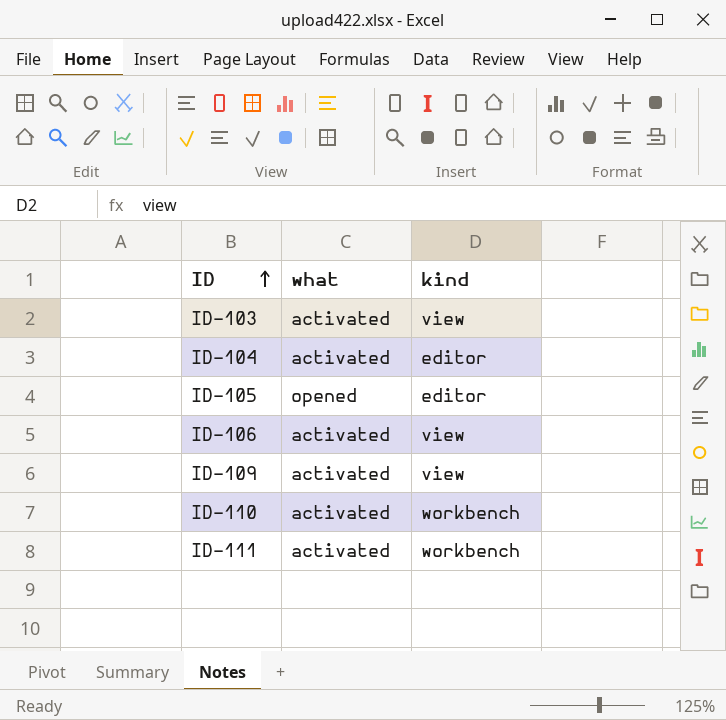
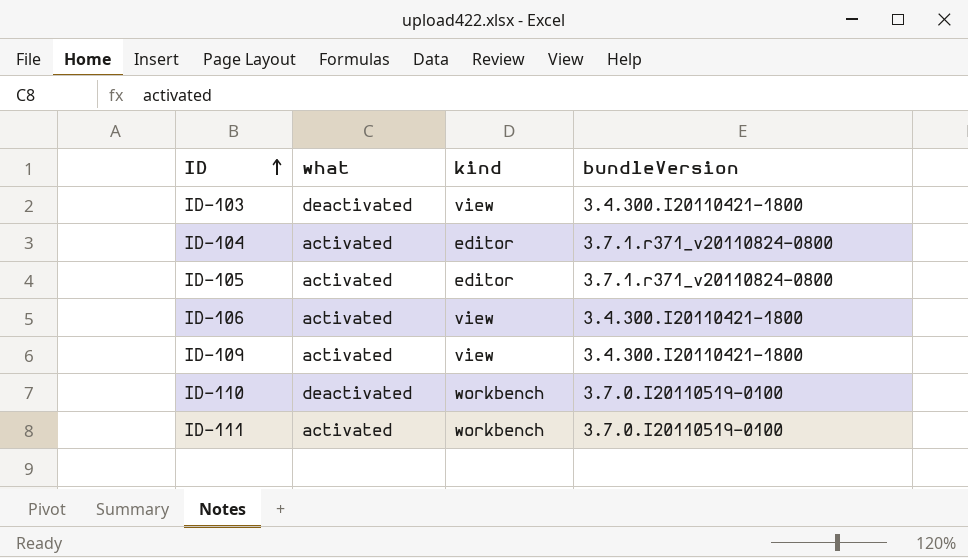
column bundleVersion | position: none -> 4
ID-103 | what: activated -> deactivated
ID-105 | what: opened -> activated
ID-110 | what: activated -> deactivated

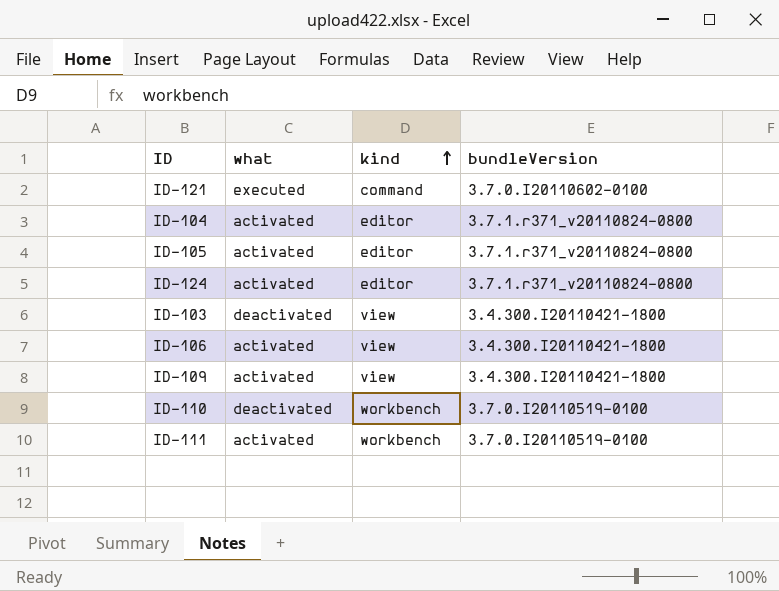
row order: ID ascending -> kind ascending
row ID-121: none -> executed | command | 3.7.0.I20110602-0100
row ID-124: none -> activated | editor | 3.7.1.r371_v20110824-0800

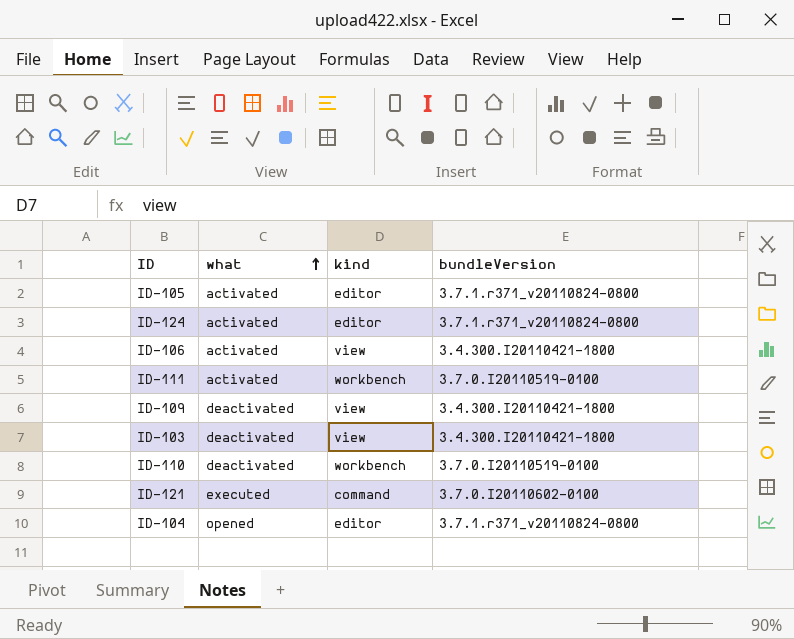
row order: kind ascending -> what ascending
ID-109 | what: activated -> deactivated
ID-104 | what: activated -> opened

